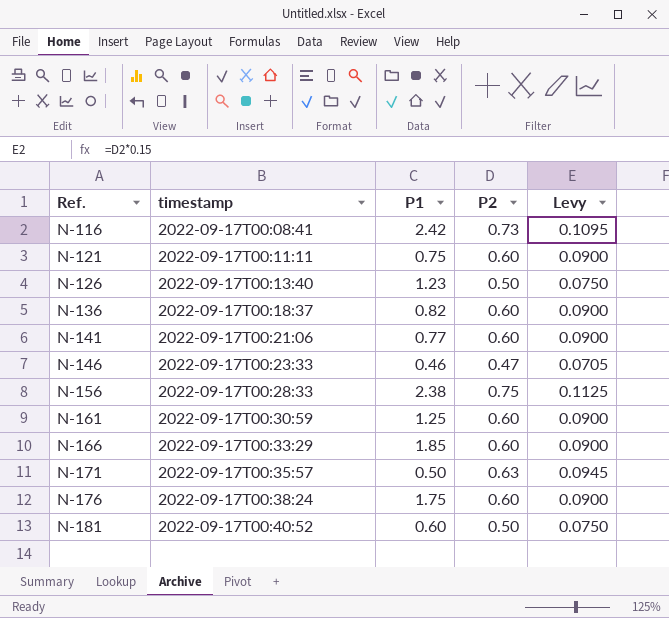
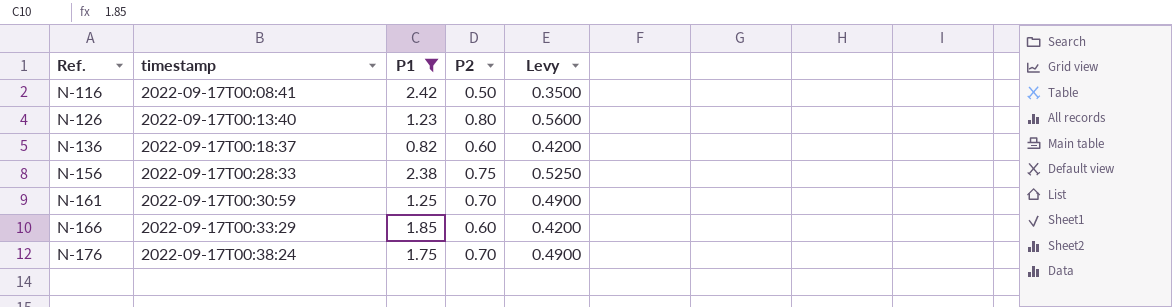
filter: none -> P1 >= 0.82
column Levy | formula: [P2] * 0.15 -> [P2] * 0.7
N-116 | P2: 0.73 -> 0.50
N-126 | P2: 0.50 -> 0.80
N-161 | P2: 0.60 -> 0.70
N-176 | P2: 0.60 -> 0.70

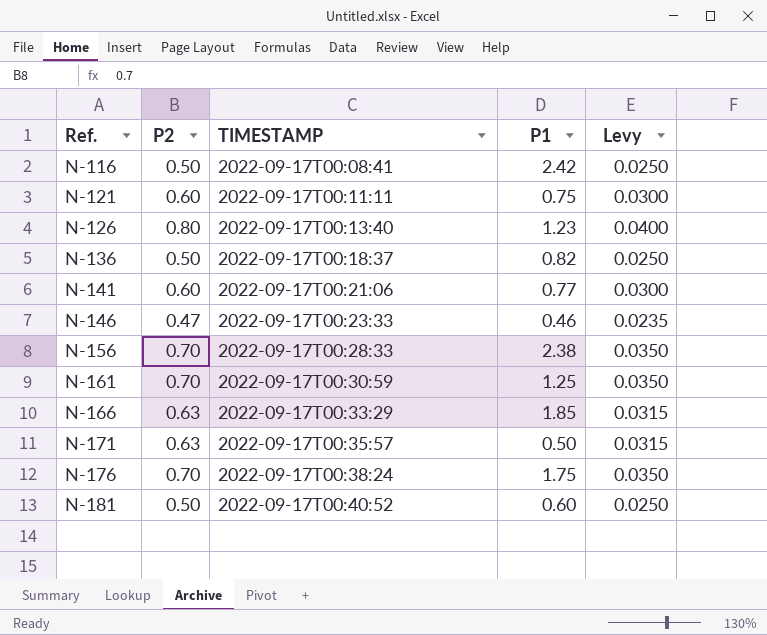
filter: P1 >= 0.82 -> none
column P2 | position: 4 -> 2
column name: timestamp -> TIMESTAMP
column Levy | formula: [P2] * 0.7 -> [P2] * 0.05
N-136 | P2: 0.60 -> 0.50
N-156 | P2: 0.75 -> 0.70
N-166 | P2: 0.60 -> 0.63

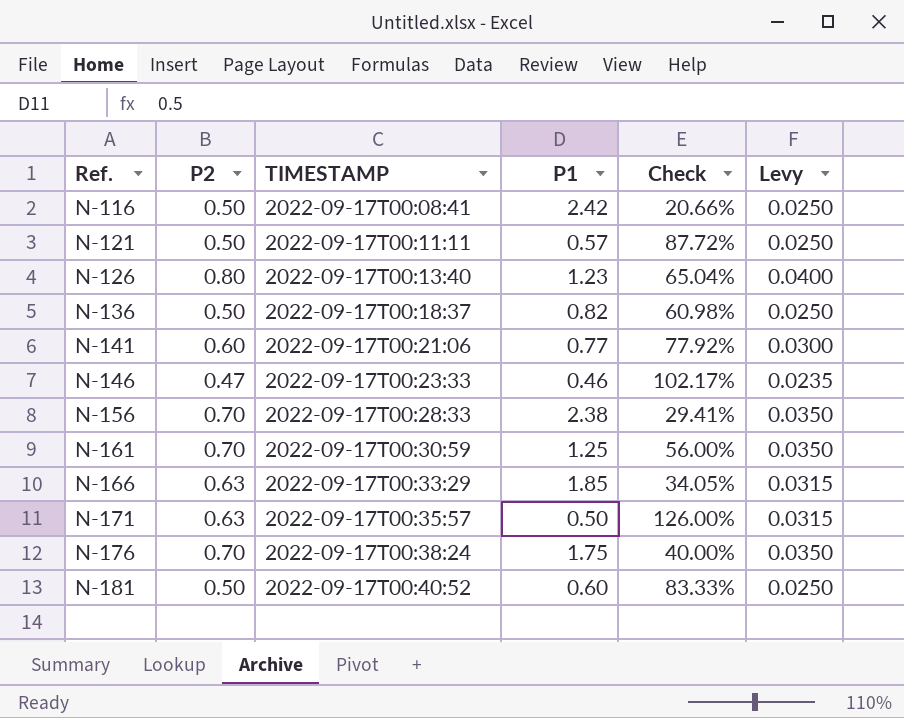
column Check | formula: none -> [P2] / [P1]
N-121 | P2: 0.60 -> 0.50
N-121 | P1: 0.75 -> 0.57
N-121 | Levy: 0.0300 -> 0.0250

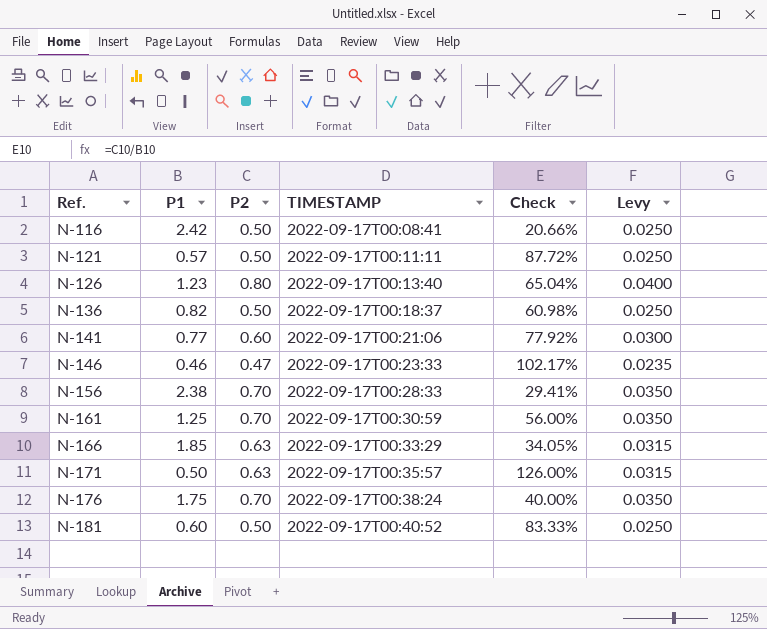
column P1 | position: 4 -> 2

